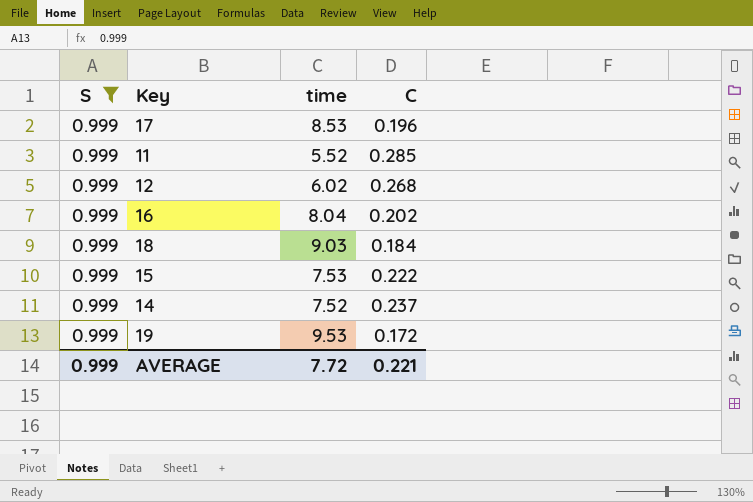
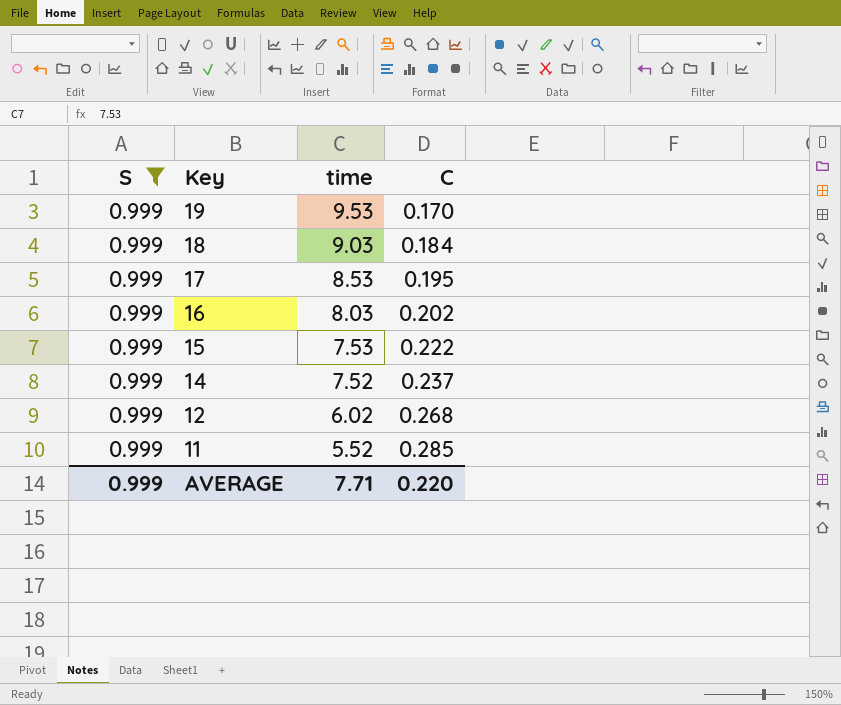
row order: none -> Key descending
19 | C: 0.172 -> 0.170
17 | C: 0.196 -> 0.195
16 | time: 8.04 -> 8.03
AVERAGE | time: 7.72 -> 7.71
AVERAGE | C: 0.221 -> 0.220

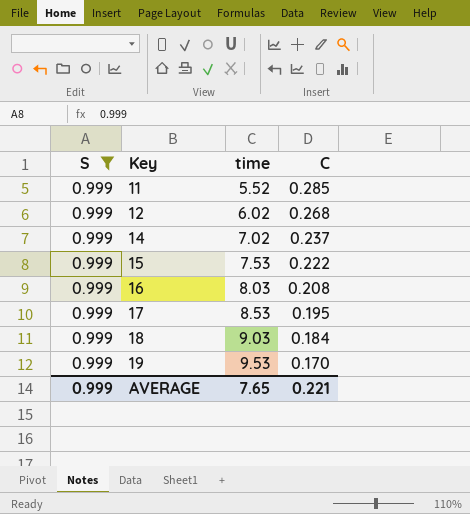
row order: Key descending -> Key ascending
14 | time: 7.52 -> 7.02
16 | C: 0.202 -> 0.208
AVERAGE | time: 7.71 -> 7.65
AVERAGE | C: 0.220 -> 0.221

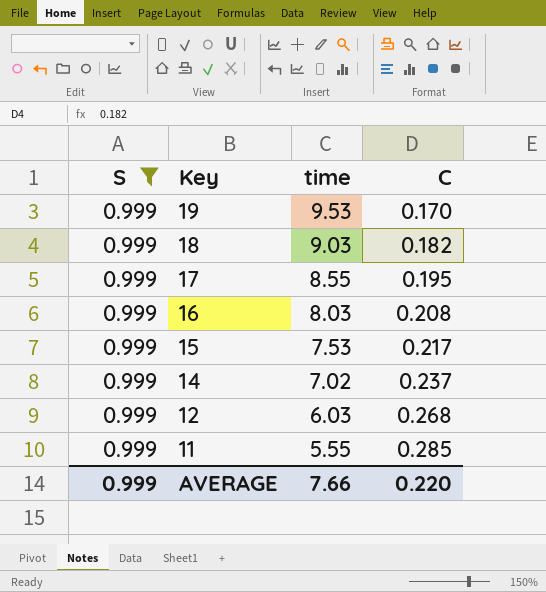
row order: Key ascending -> Key descending
18 | C: 0.184 -> 0.182
17 | time: 8.53 -> 8.55
15 | C: 0.222 -> 0.217
12 | time: 6.02 -> 6.03
11 | time: 5.52 -> 5.55
AVERAGE | time: 7.65 -> 7.66
AVERAGE | C: 0.221 -> 0.220

